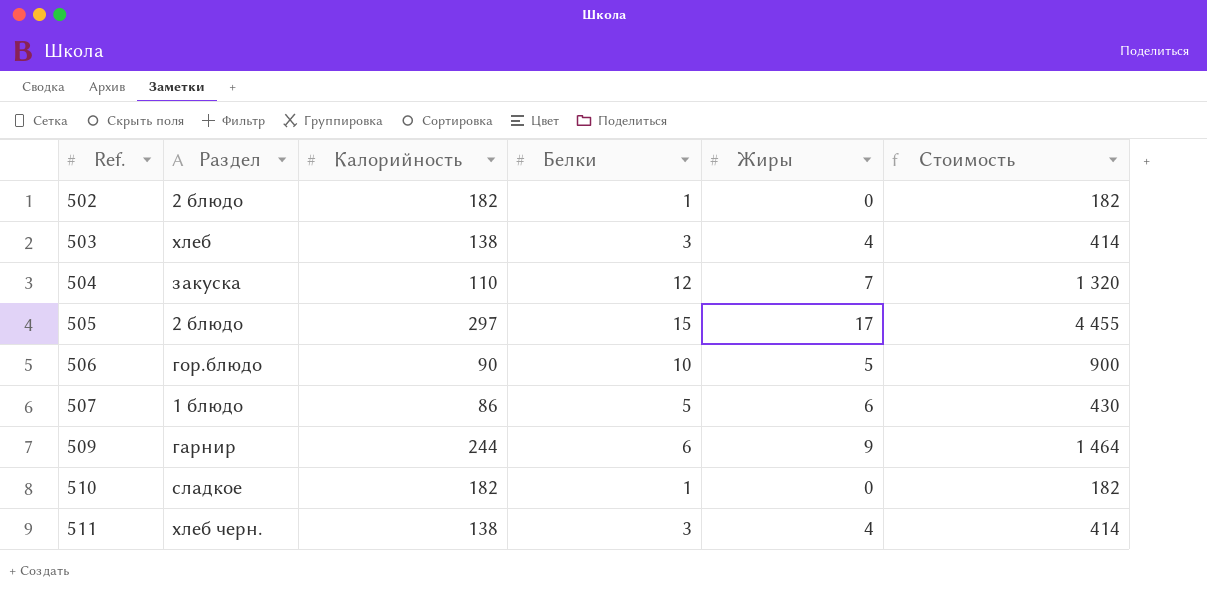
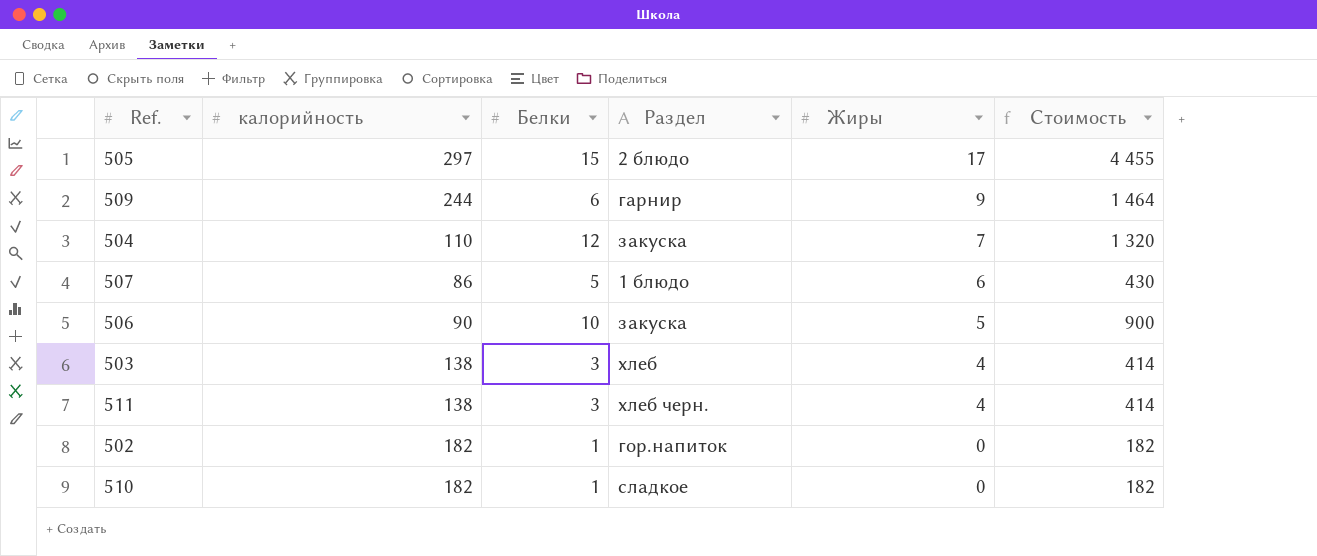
row order: Ref. ascending -> Жиры descending
column name: Калорийность -> калорийность
column Раздел | position: 2 -> 4
506 | Раздел: гор.блюдо -> закуска
502 | Раздел: 2 блюдо -> гор.напиток

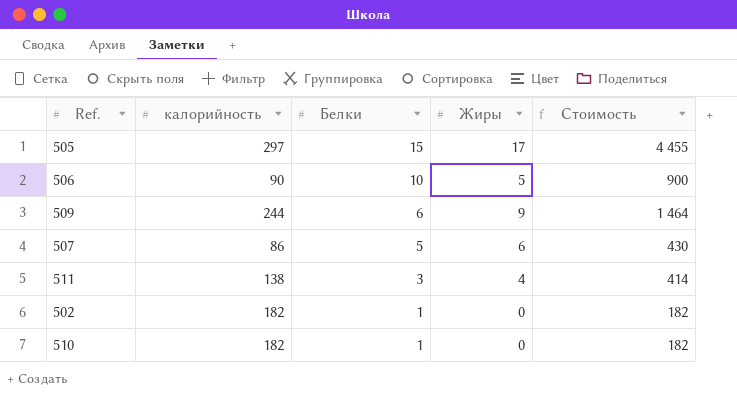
row order: Жиры descending -> Белки descending
column Раздел | position: 4 -> none
row 504: 110 | 12 | закуска | 7 | 1 320 -> none
row 503: 138 | 3 | хлеб | 4 | 414 -> none

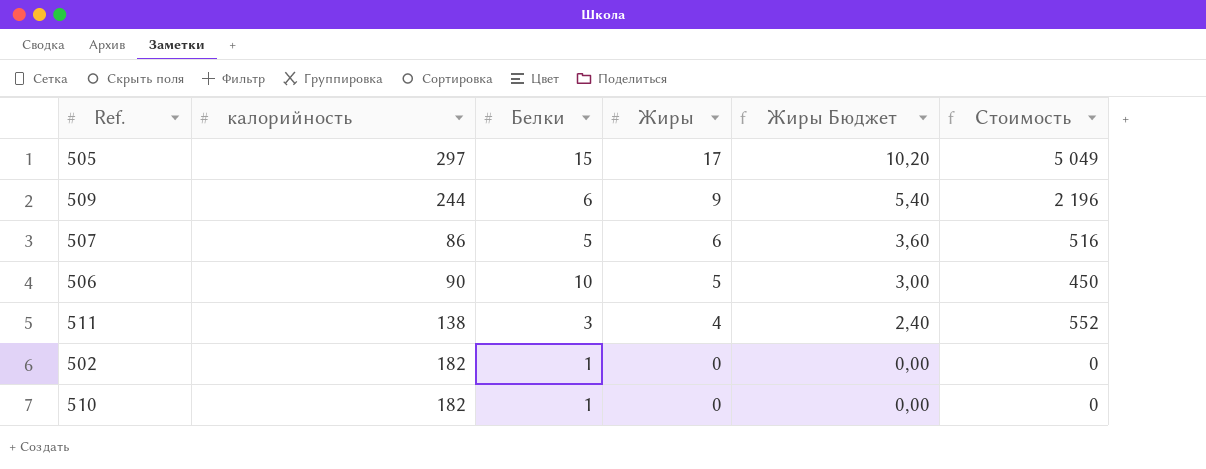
row order: Белки descending -> Жиры descending
column Жиры Бюджет | formula: none -> [Жиры] * 0,6
column Стоимость | formula: [калорийность] * [Белки] -> [калорийность] * [Жиры]

